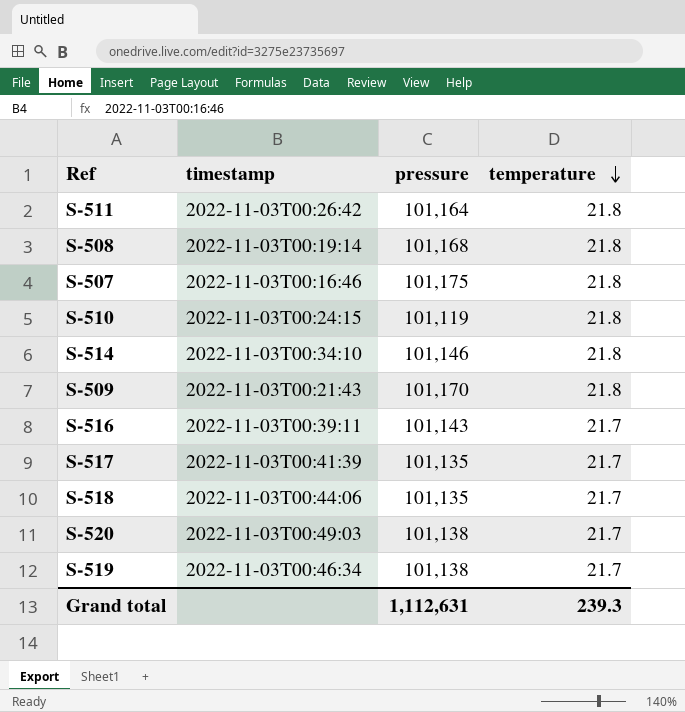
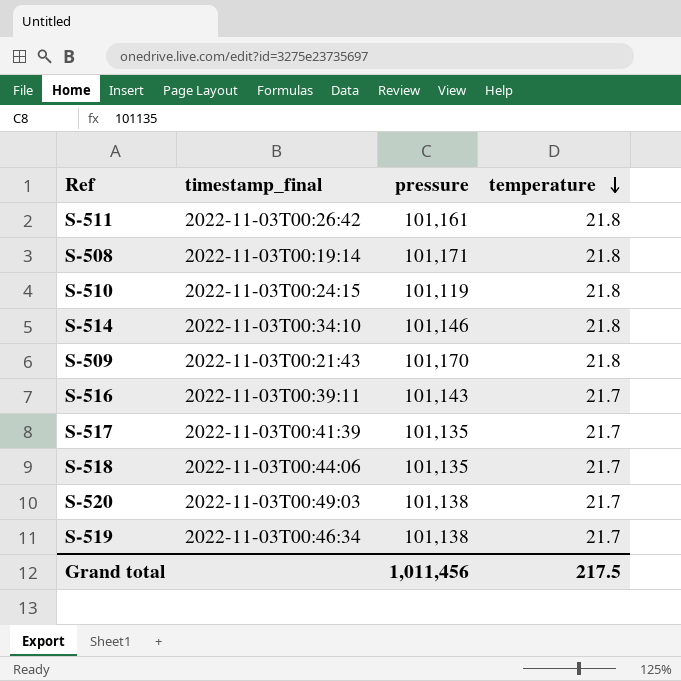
column name: timestamp -> timestamp_final
row S-507: 2022-11-03T00:16:46 | 101,175 | 21.8 -> none
S-511 | pressure: 101,164 -> 101,161
S-508 | pressure: 101,168 -> 101,171
Grand total | pressure: 1,112,631 -> 1,011,456
Grand total | temperature: 239.3 -> 217.5

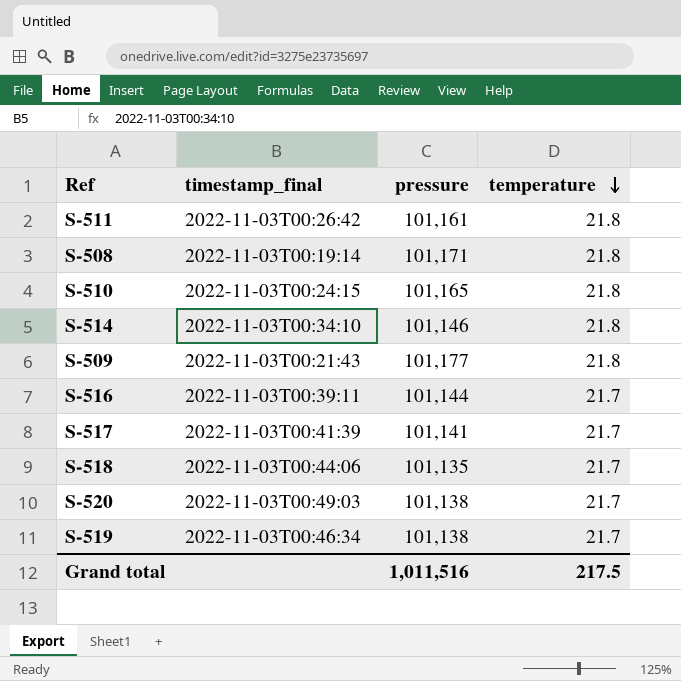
S-510 | pressure: 101,119 -> 101,165
S-509 | pressure: 101,170 -> 101,177
S-516 | pressure: 101,143 -> 101,144
S-517 | pressure: 101,135 -> 101,141
Grand total | pressure: 1,011,456 -> 1,011,516

